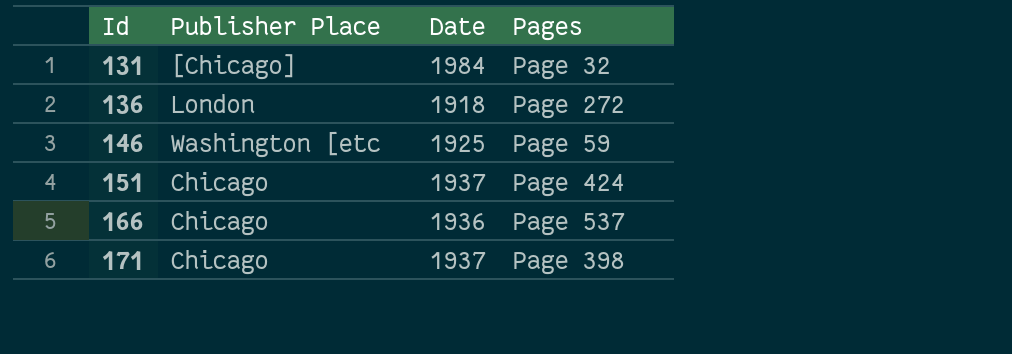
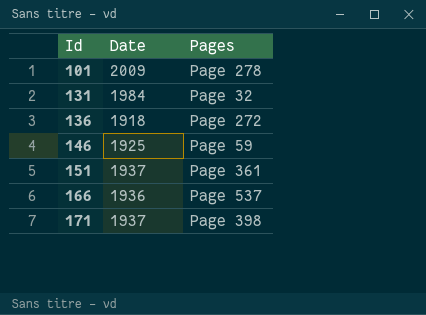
column Publisher Place | position: 2 -> none
row 101: none -> 2009 | Page 278
151 | Pages: Page 424 -> Page 361

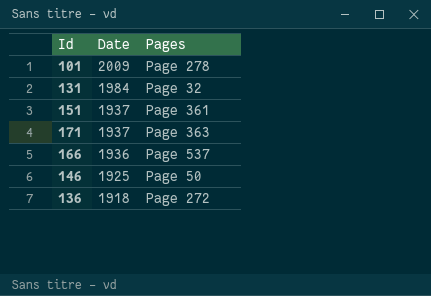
row order: Id ascending -> Date descending
171 | Pages: Page 398 -> Page 363
146 | Pages: Page 59 -> Page 50

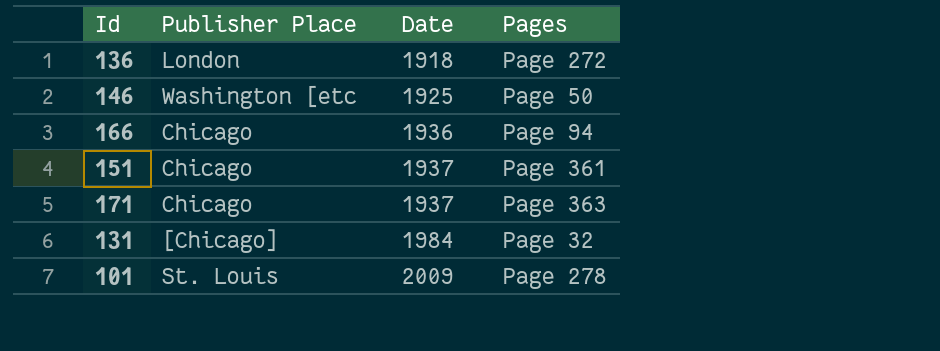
row order: Date descending -> Date ascending
column Publisher Place | position: none -> 2
166 | Pages: Page 537 -> Page 94

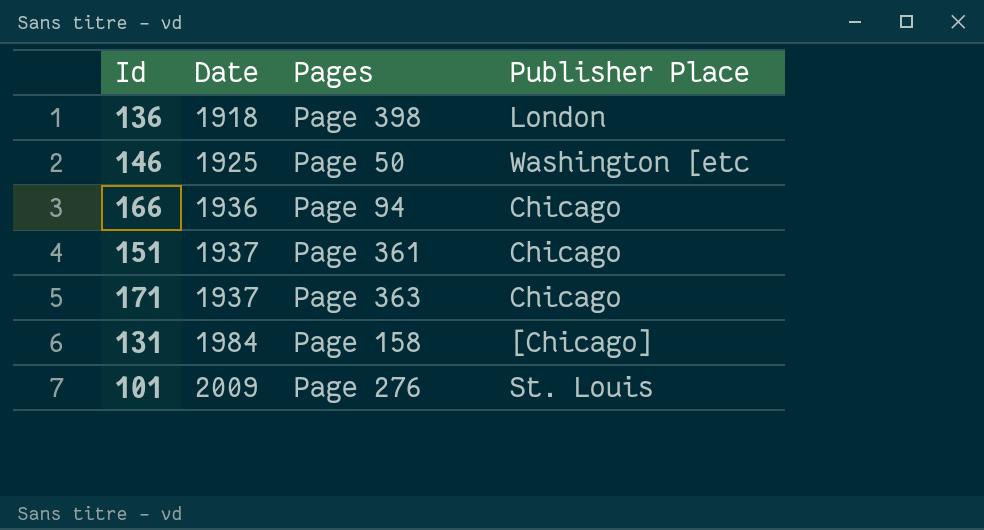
column Publisher Place | position: 2 -> 4
136 | Pages: Page 272 -> Page 398
131 | Pages: Page 32 -> Page 158
101 | Pages: Page 278 -> Page 276

